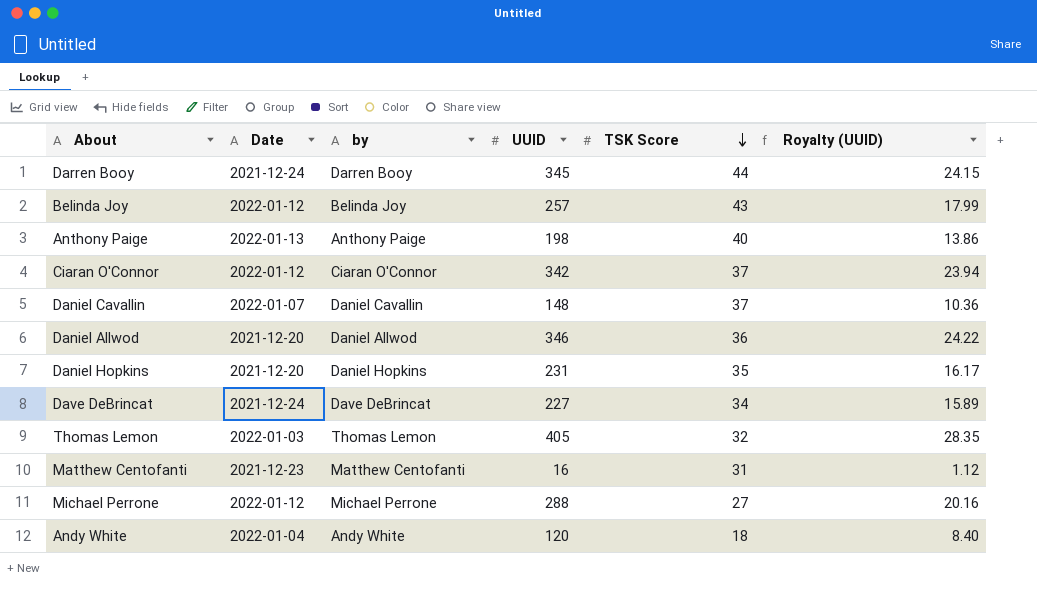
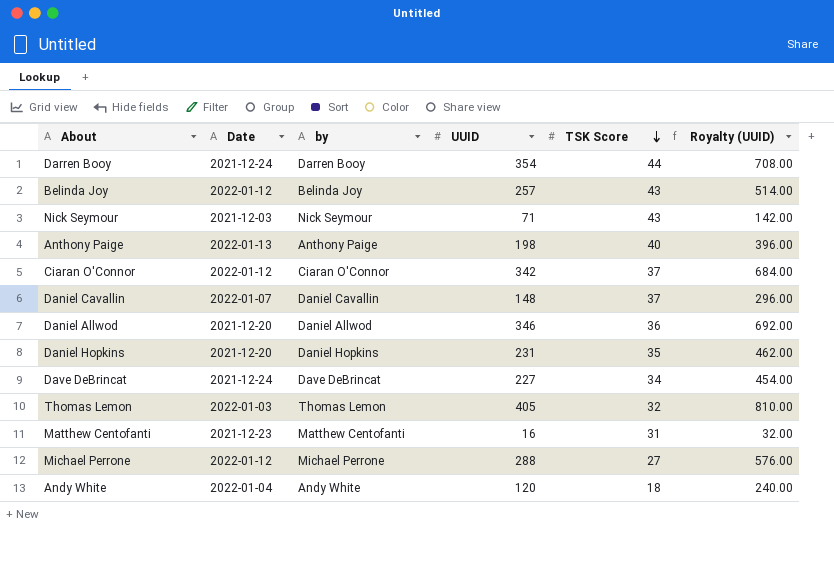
column Royalty (UUID) | formula: [UUID] * 0.07 -> [UUID] * 2
Darren Booy | UUID: 345 -> 354
row Nick Seymour: none -> 2021-12-03 | Nick Seymour | 71 | 43 | 142.00

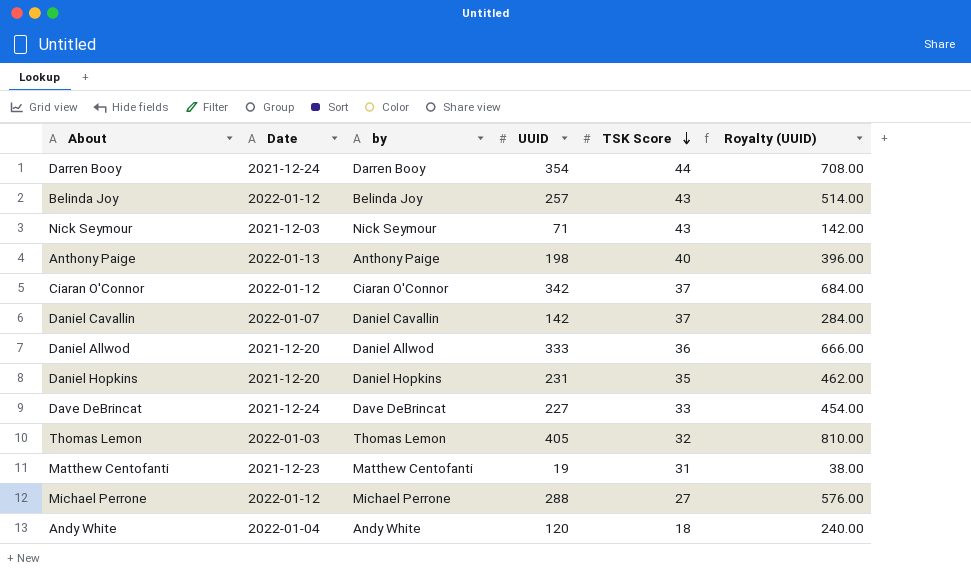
Daniel Cavallin | UUID: 148 -> 142
Daniel Cavallin | Royalty (UUID): 296.00 -> 284.00
Daniel Allwod | UUID: 346 -> 333
Daniel Allwod | Royalty (UUID): 692.00 -> 666.00
Dave DeBrincat | TSK Score: 34 -> 33
Matthew Centofanti | UUID: 16 -> 19
Matthew Centofanti | Royalty (UUID): 32.00 -> 38.00

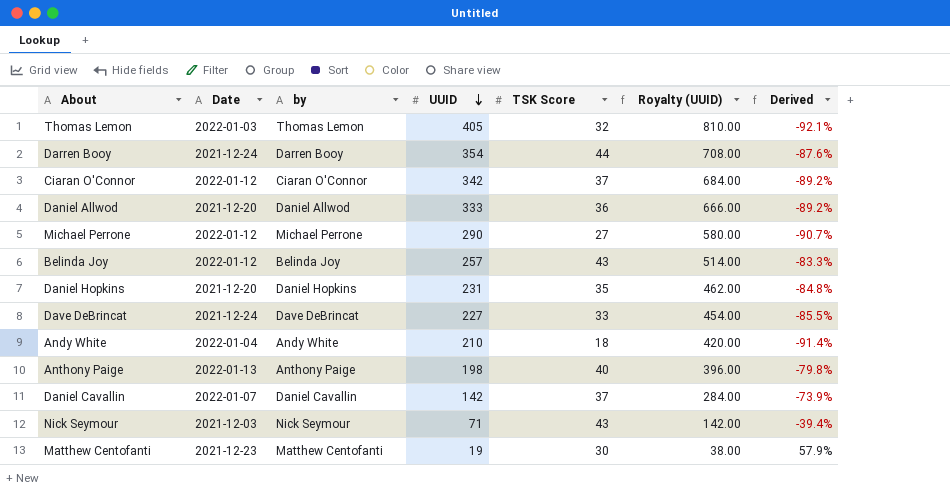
row order: TSK Score descending -> UUID descending
column Derived | formula: none -> ([TSK Score] - [UUID]) / [UUID]
Michael Perrone | UUID: 288 -> 290
Michael Perrone | Royalty (UUID): 576.00 -> 580.00
Andy White | UUID: 120 -> 210
Andy White | Royalty (UUID): 240.00 -> 420.00
Matthew Centofanti | TSK Score: 31 -> 30

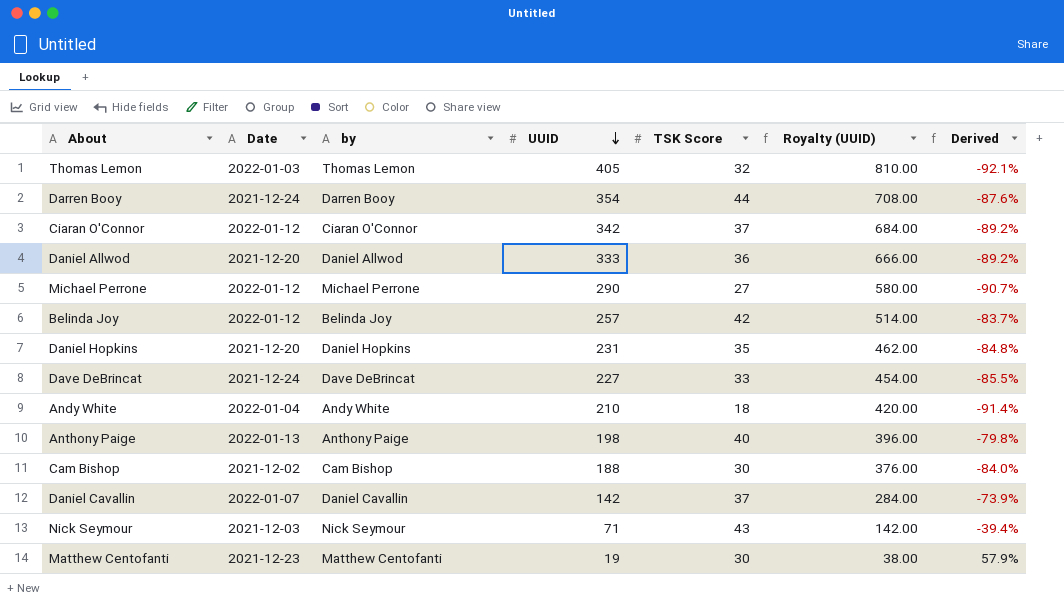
Belinda Joy | TSK Score: 43 -> 42
Belinda Joy | Derived: -83.3% -> -83.7%
row Cam Bishop: none -> 2021-12-02 | Cam Bishop | 188 | 30 | 376.00 | -84.0%

